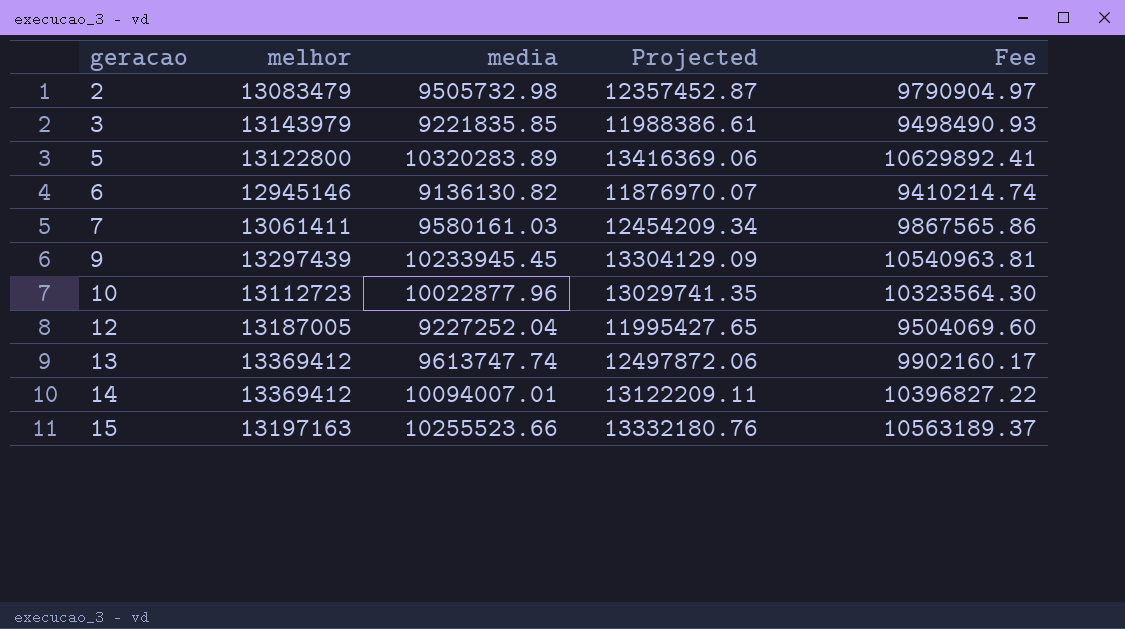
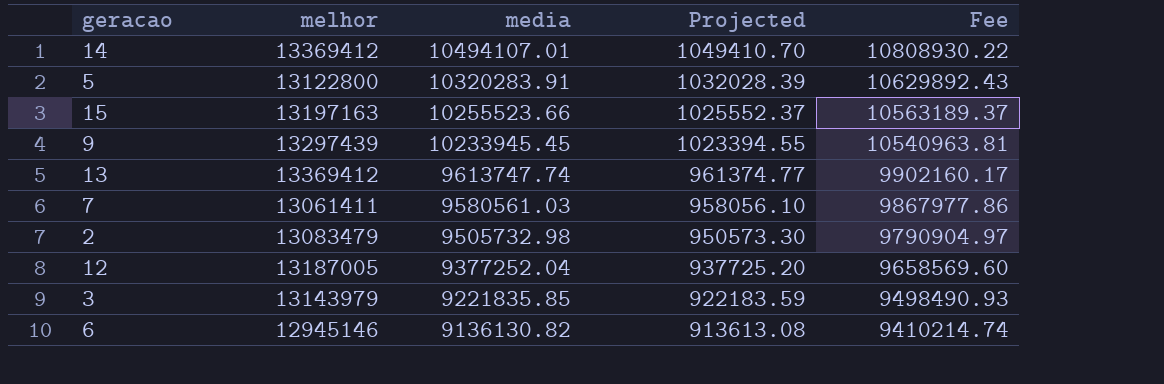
row order: geracao ascending -> media descending
column Projected | formula: [media] * 1.3 -> [media] * 0.1
row 10: 13112723 | 10022877.96 | 13029741.35 | 10323564.30 -> none
14 | media: 10094007.01 -> 10494107.01
14 | Fee: 10396827.22 -> 10808930.22
5 | media: 10320283.89 -> 10320283.91
5 | Fee: 10629892.41 -> 10629892.43
7 | media: 9580161.03 -> 9580561.03
7 | Fee: 9867565.86 -> 9867977.86
12 | media: 9227252.04 -> 9377252.04
12 | Fee: 9504069.60 -> 9658569.60

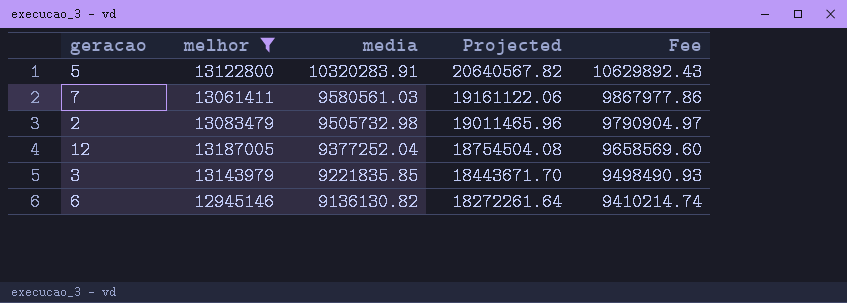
filter: none -> melhor <= 13187005
column Projected | formula: [media] * 0.1 -> [media] * 2

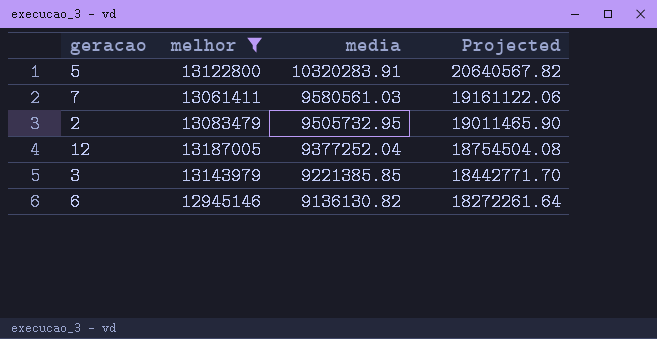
column Fee | formula: [media] * 1.03 -> none
2 | media: 9505732.98 -> 9505732.95
2 | Projected: 19011465.96 -> 19011465.90
3 | media: 9221835.85 -> 9221385.85
3 | Projected: 18443671.70 -> 18442771.70

